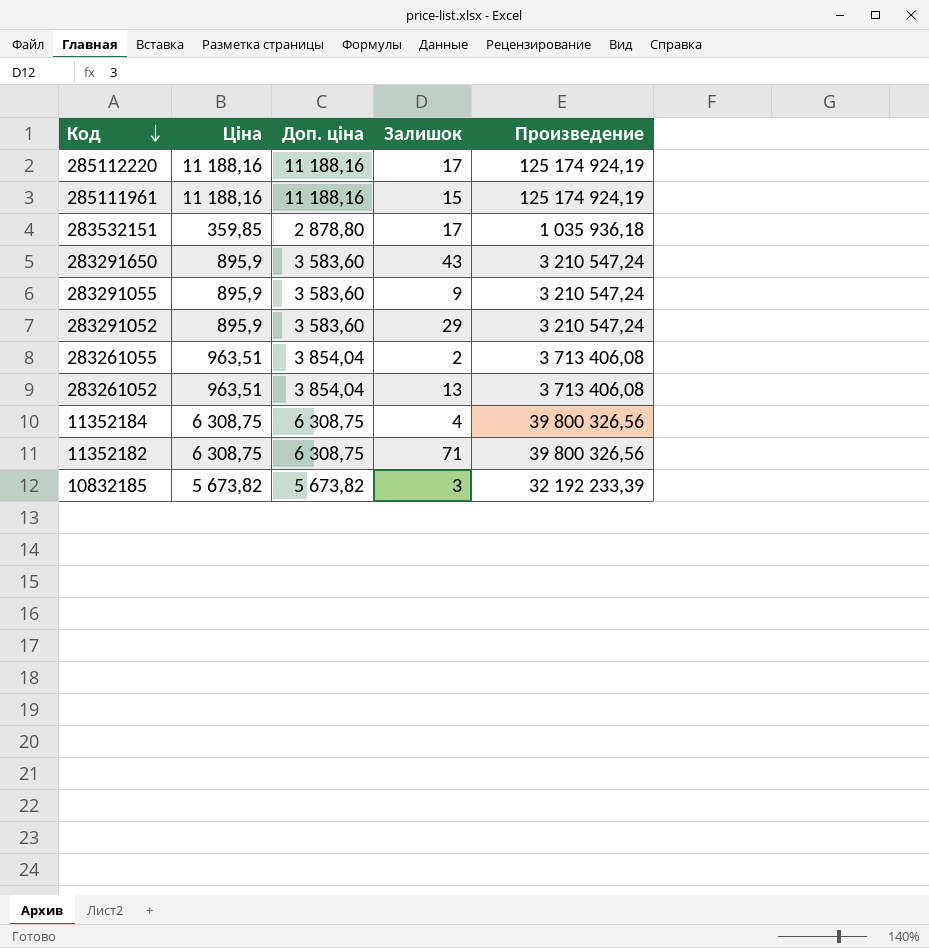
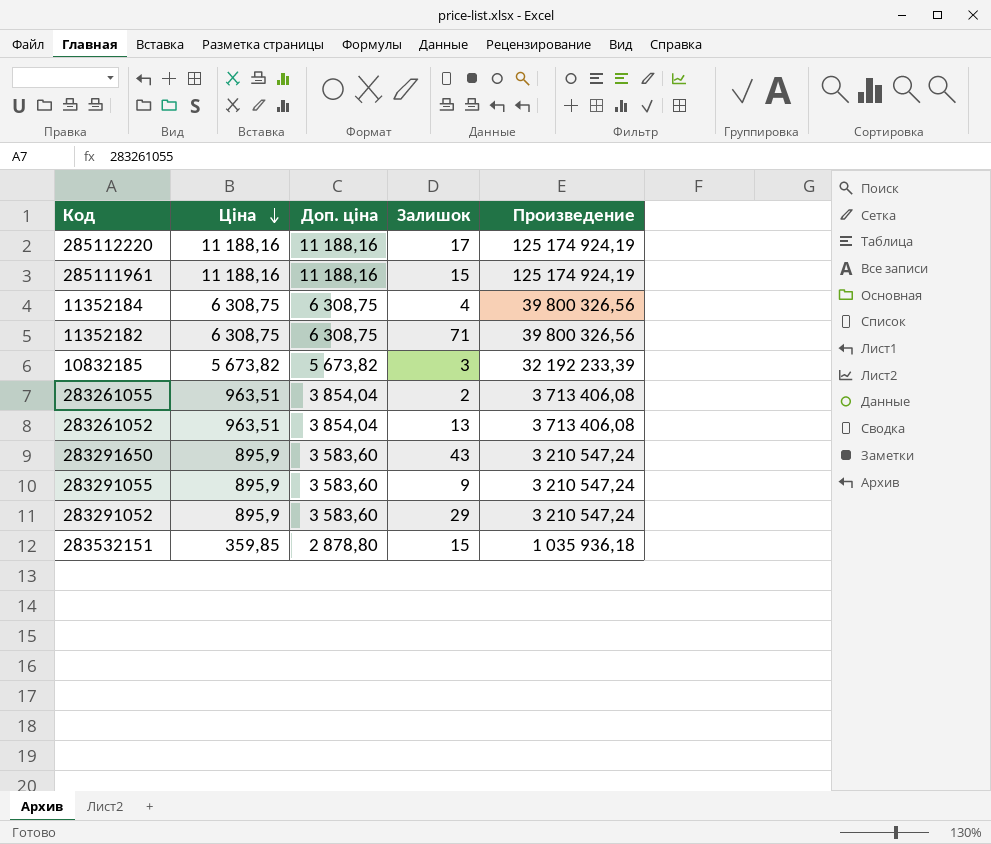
row order: Код descending -> Ціна descending
283532151 | Залишок: 17 -> 15

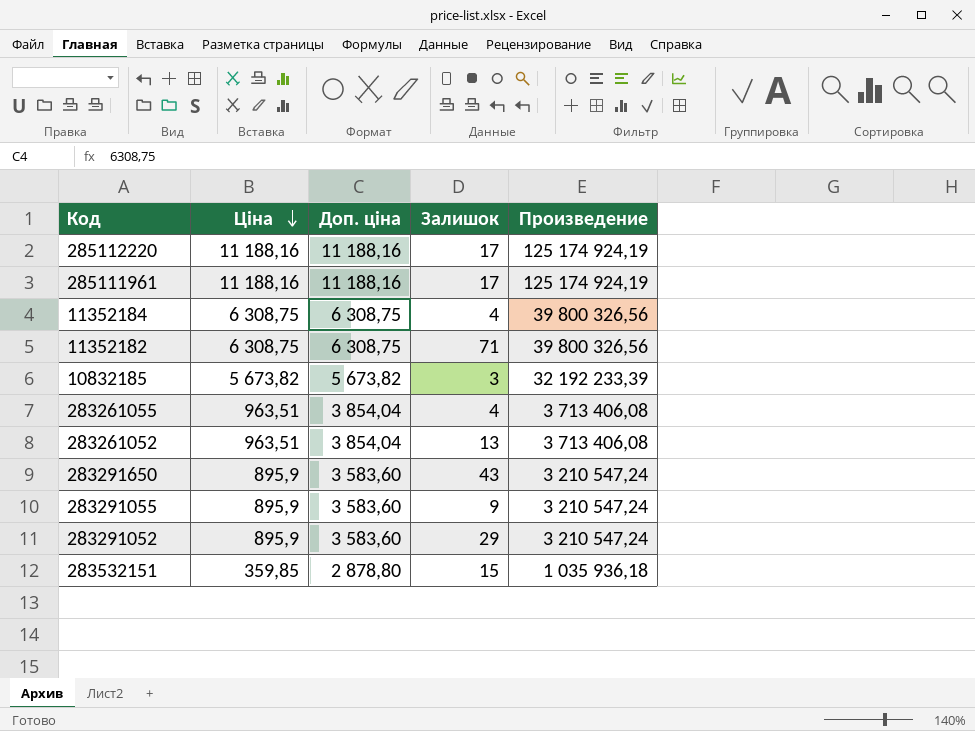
285111961 | Залишок: 15 -> 17
283261055 | Залишок: 2 -> 4

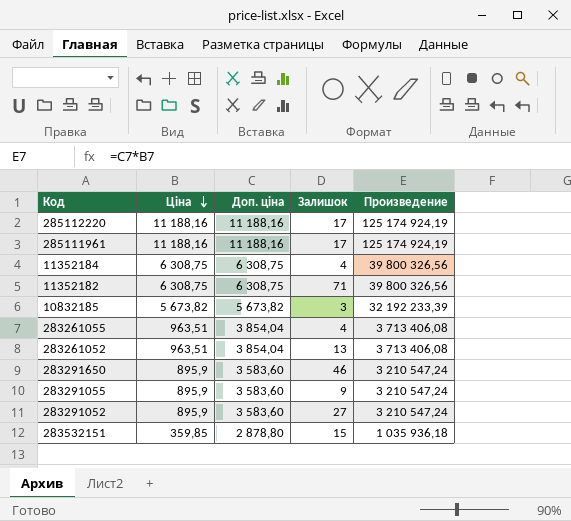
283291650 | Залишок: 43 -> 46
283291052 | Залишок: 29 -> 27

